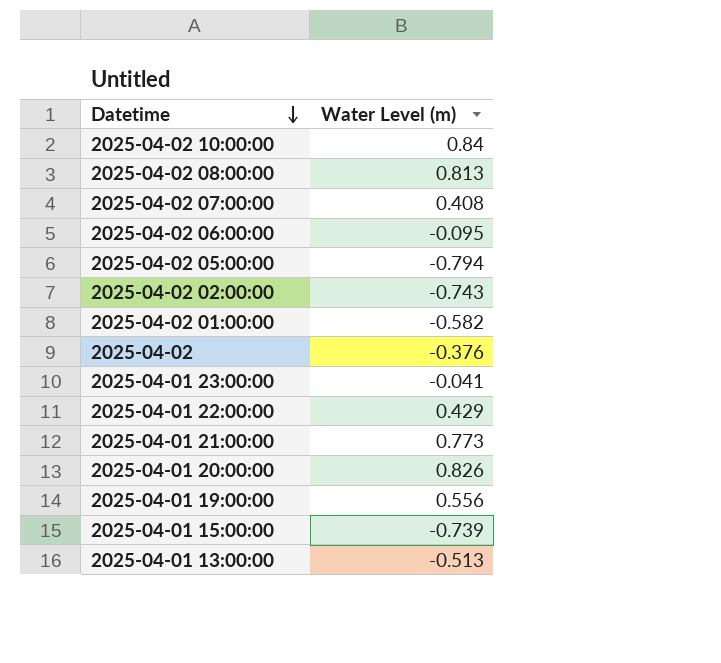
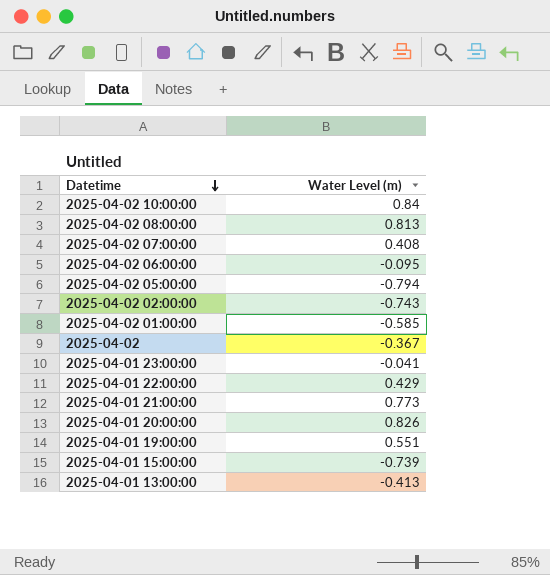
2025-04-02 01:00:00 | Water Level (m): -0.582 -> -0.585
2025-04-02 | Water Level (m): -0.376 -> -0.367
2025-04-01 19:00:00 | Water Level (m): 0.556 -> 0.551
2025-04-01 13:00:00 | Water Level (m): -0.513 -> -0.413

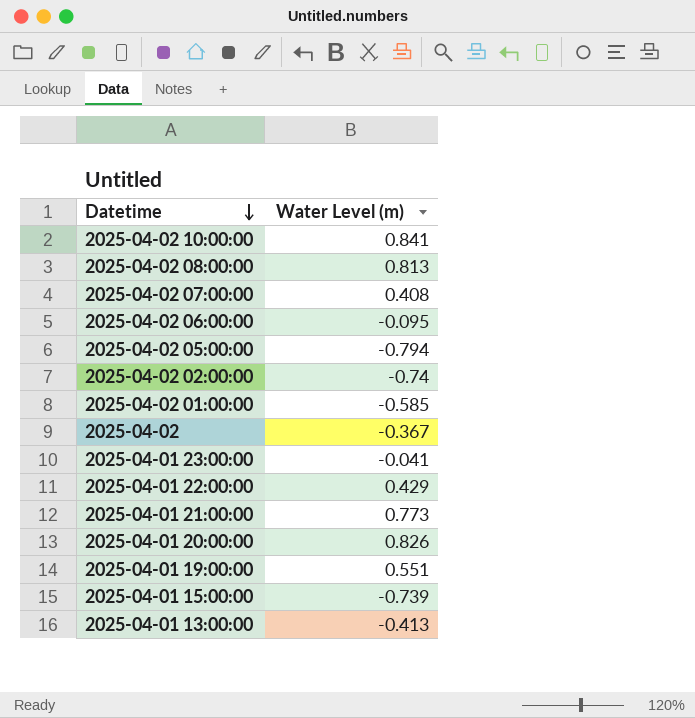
2025-04-02 10:00:00 | Water Level (m): 0.84 -> 0.841
2025-04-02 02:00:00 | Water Level (m): -0.743 -> -0.74

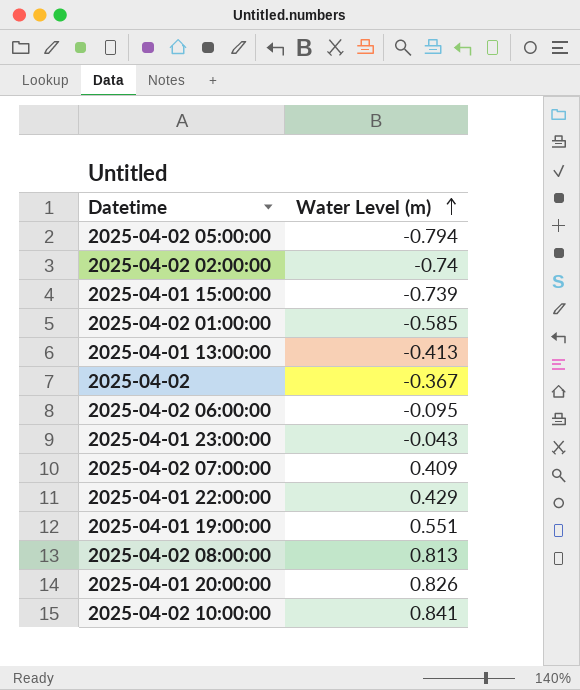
row order: Datetime descending -> Water Level (m) ascending
row 2025-04-01 21:00:00: 0.773 -> none
2025-04-01 23:00:00 | Water Level (m): -0.041 -> -0.043
2025-04-02 07:00:00 | Water Level (m): 0.408 -> 0.409

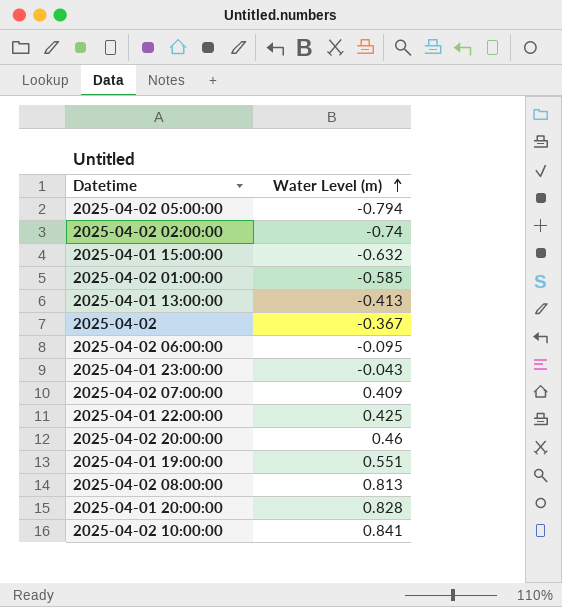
2025-04-01 15:00:00 | Water Level (m): -0.739 -> -0.632
2025-04-01 22:00:00 | Water Level (m): 0.429 -> 0.425
row 2025-04-02 20:00:00: none -> 0.46
2025-04-01 20:00:00 | Water Level (m): 0.826 -> 0.828

